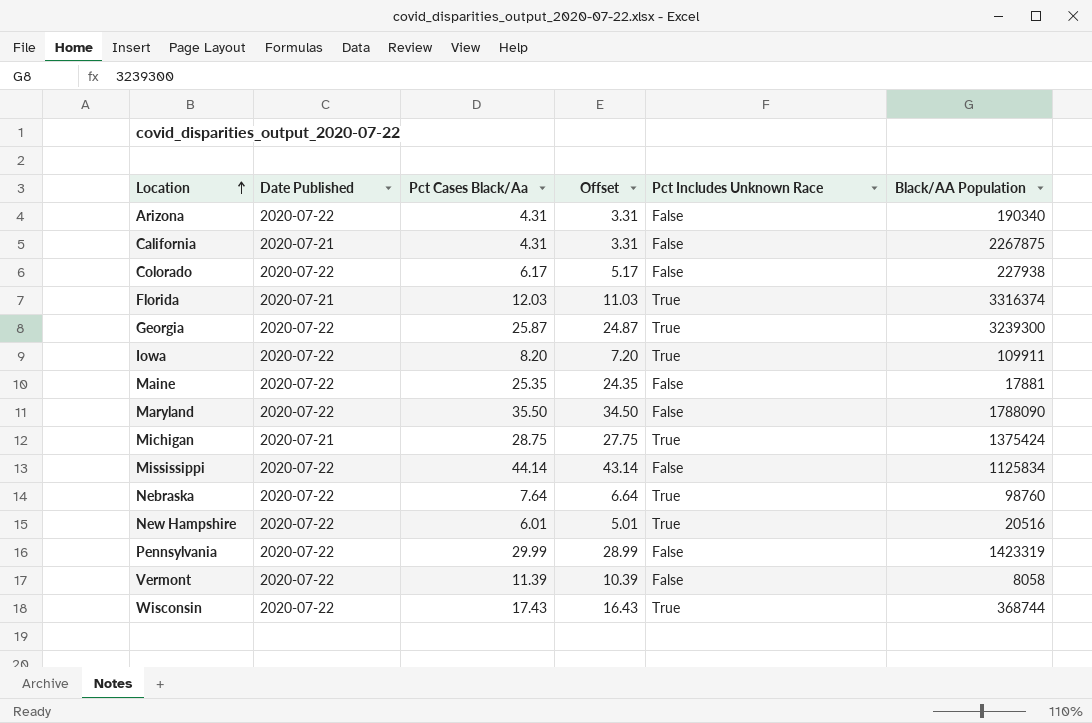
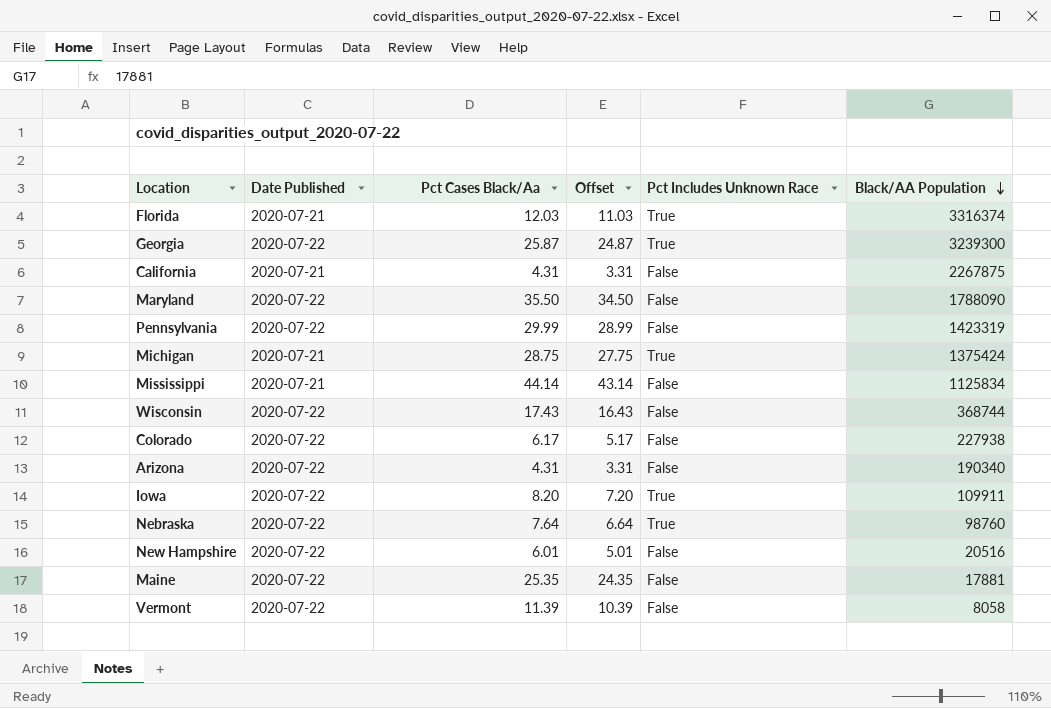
row order: Location ascending -> Black/AA Population descending
Mississippi | Date Published: 2020-07-22 -> 2020-07-21
Wisconsin | Pct Includes Unknown Race: True -> False
New Hampshire | Pct Includes Unknown Race: True -> False

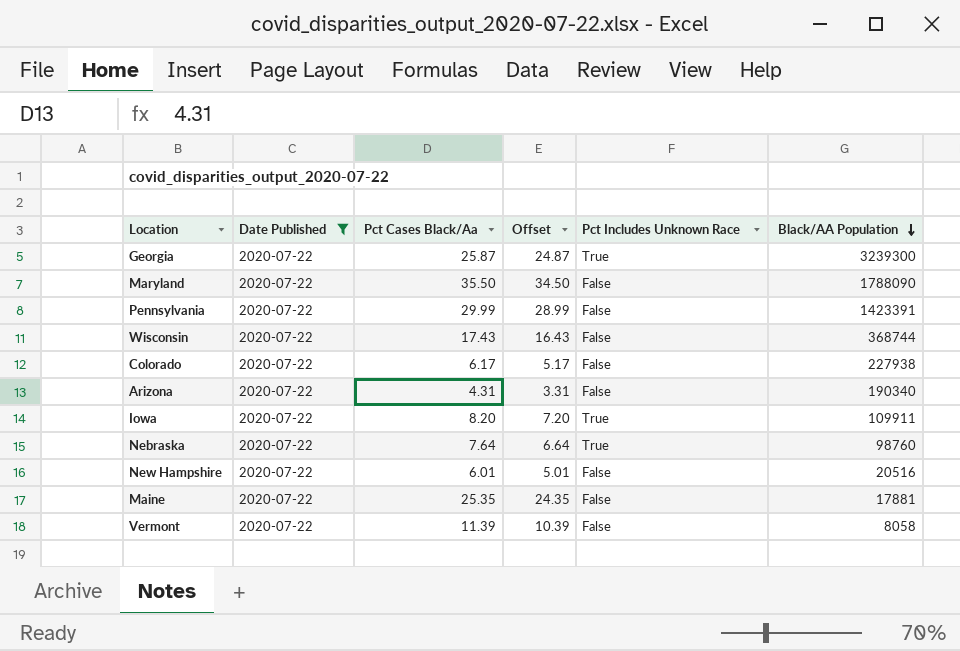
filter: none -> Date Published = 2020-07-22
Pennsylvania | Black/AA Population: 1423319 -> 1423391

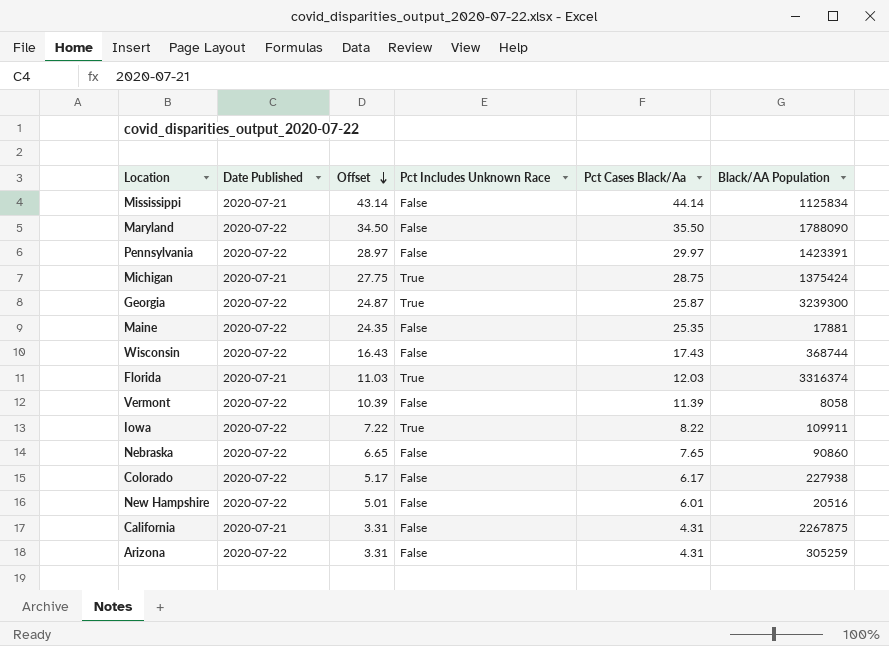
filter: Date Published = 2020-07-22 -> none
row order: Black/AA Population descending -> Offset descending
column Pct Cases Black/Aa | position: 3 -> 5
Pennsylvania | Offset: 28.99 -> 28.97
Pennsylvania | Pct Cases Black/Aa: 29.99 -> 29.97
Iowa | Offset: 7.20 -> 7.22
Iowa | Pct Cases Black/Aa: 8.20 -> 8.22
Nebraska | Offset: 6.64 -> 6.65
Nebraska | Pct Includes Unknown Race: True -> False
Nebraska | Pct Cases Black/Aa: 7.64 -> 7.65
Nebraska | Black/AA Population: 98760 -> 90860
Arizona | Black/AA Population: 190340 -> 305259

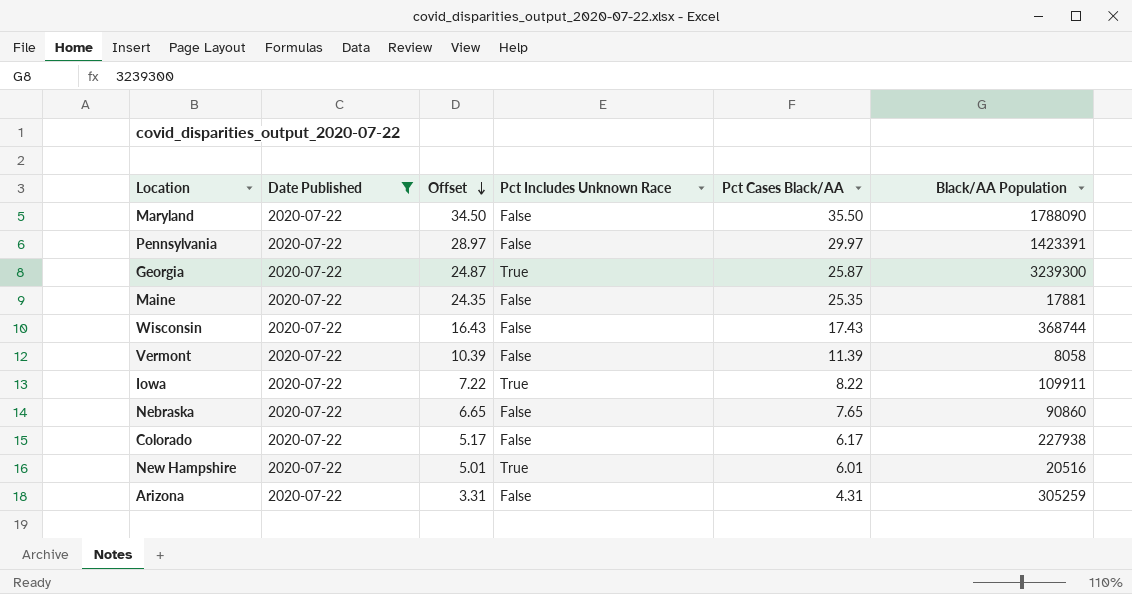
filter: none -> Date Published = 2020-07-22
column name: Pct Cases Black/Aa -> Pct Cases Black/AA
New Hampshire | Pct Includes Unknown Race: False -> True

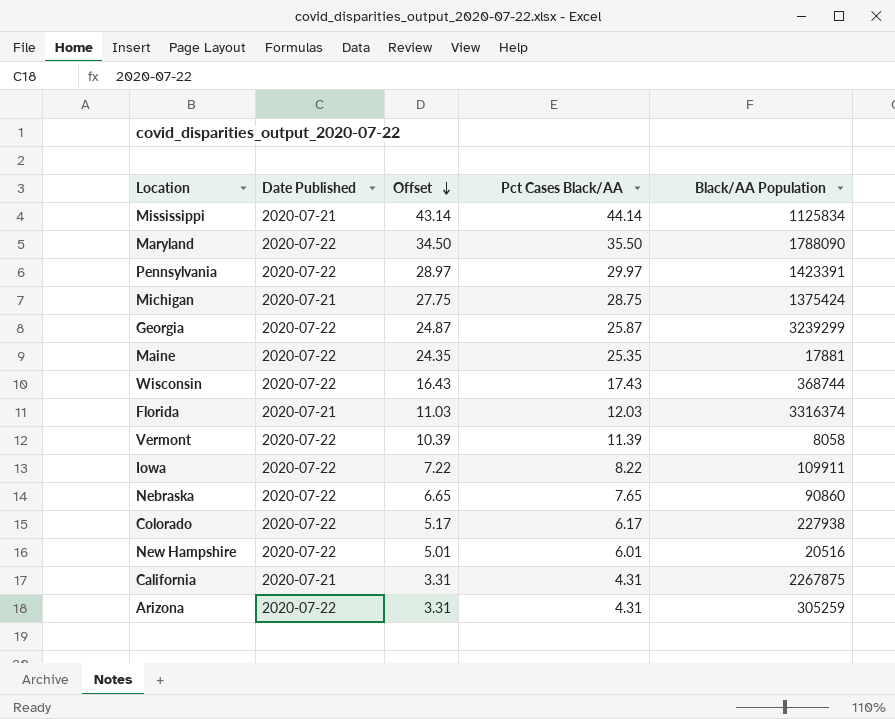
filter: Date Published = 2020-07-22 -> none
column Pct Includes Unknown Race | position: 4 -> none
Georgia | Black/AA Population: 3239300 -> 3239299

